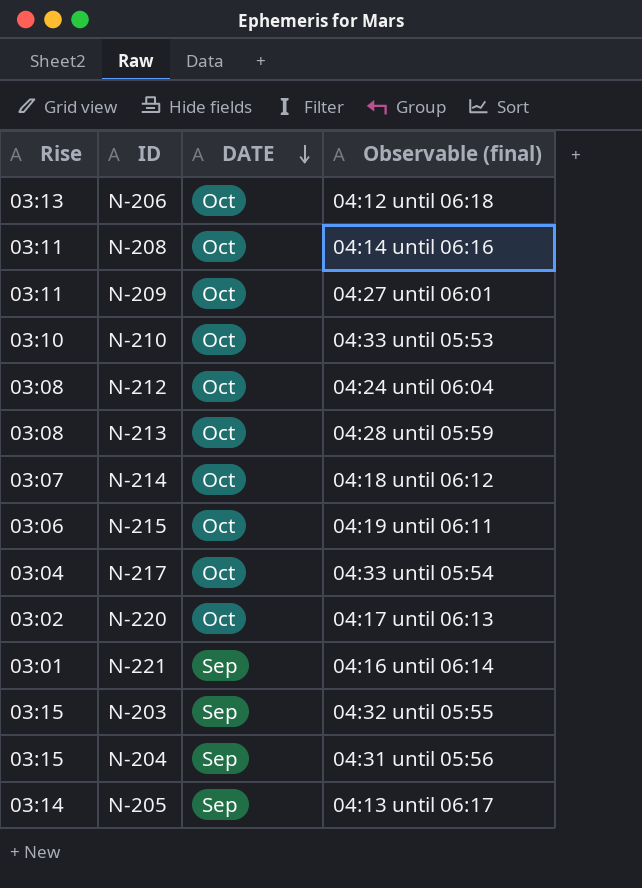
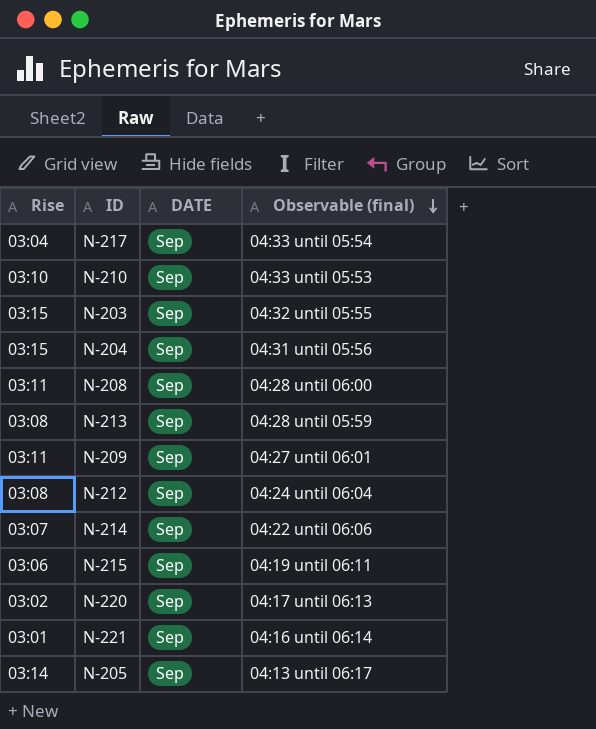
row order: DATE descending -> Observable (final) descending
row N-206: 03:13 | Oct | 04:12 until 06:18 -> none
N-217 | DATE: Oct -> Sep
N-210 | DATE: Oct -> Sep
N-208 | DATE: Oct -> Sep
N-208 | Observable (final): 04:14 until 06:16 -> 04:28 until 06:00
N-213 | DATE: Oct -> Sep
N-209 | DATE: Oct -> Sep
N-212 | DATE: Oct -> Sep
N-214 | DATE: Oct -> Sep
N-214 | Observable (final): 04:18 until 06:12 -> 04:22 until 06:06
N-215 | DATE: Oct -> Sep
N-220 | DATE: Oct -> Sep

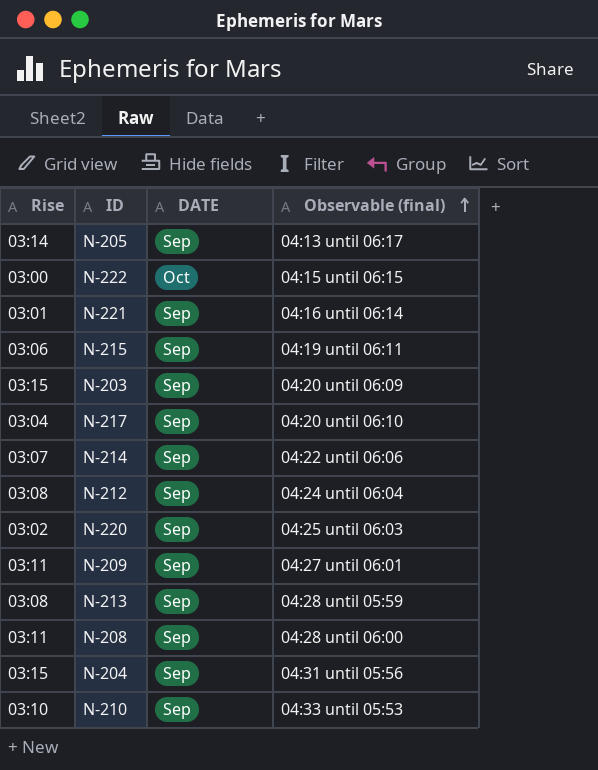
row order: Observable (final) descending -> Observable (final) ascending
row N-222: none -> 03:00 | Oct | 04:15 until 06:15
N-203 | Observable (final): 04:32 until 05:55 -> 04:20 until 06:09
N-217 | Observable (final): 04:33 until 05:54 -> 04:20 until 06:10
N-220 | Observable (final): 04:17 until 06:13 -> 04:25 until 06:03

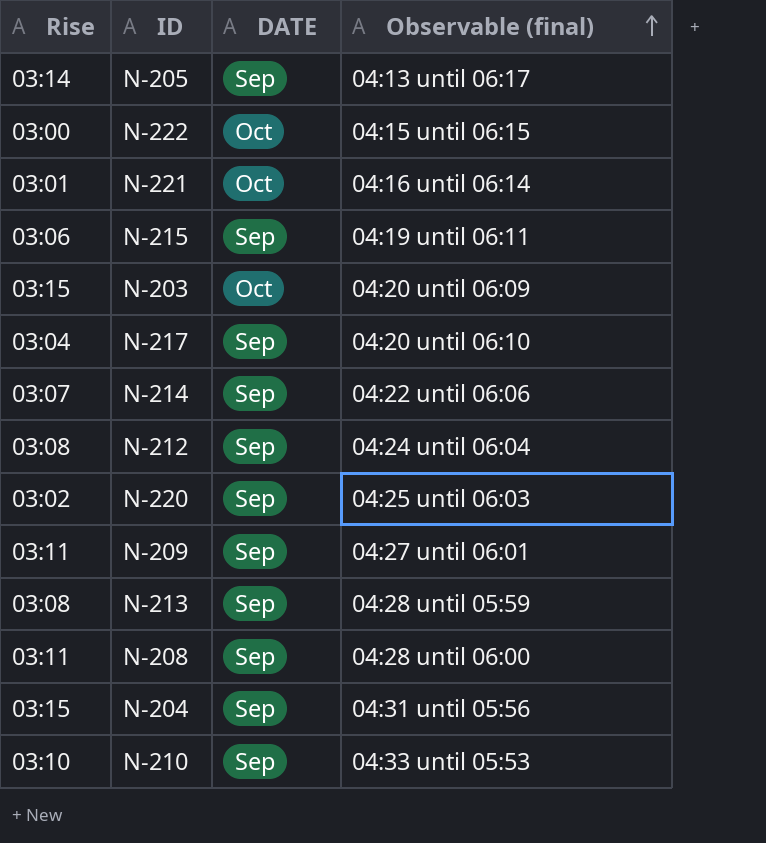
N-221 | DATE: Sep -> Oct
N-203 | DATE: Sep -> Oct

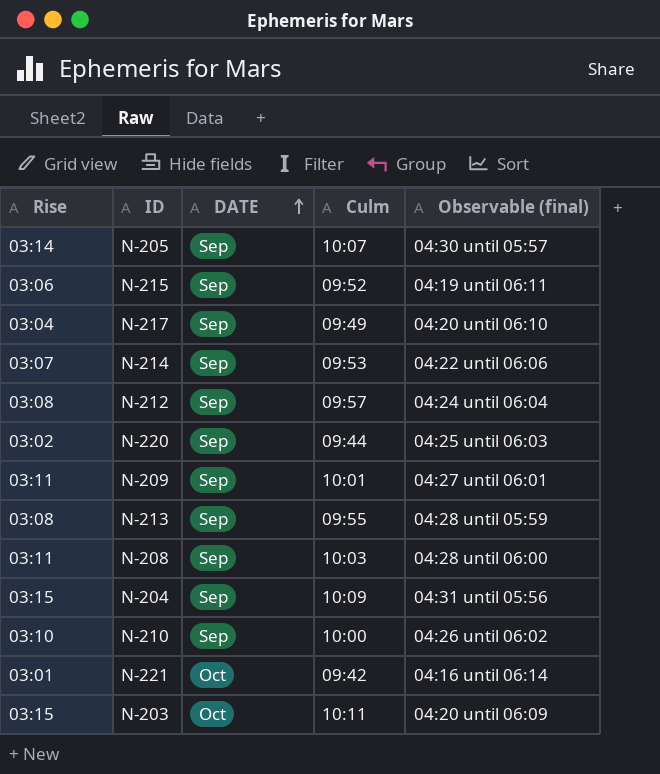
row order: Observable (final) ascending -> DATE ascending
column Culm | position: none -> 4
row N-222: 03:00 | Oct | 04:15 until 06:15 -> none
N-205 | Observable (final): 04:13 until 06:17 -> 04:30 until 05:57
N-210 | Observable (final): 04:33 until 05:53 -> 04:26 until 06:02

